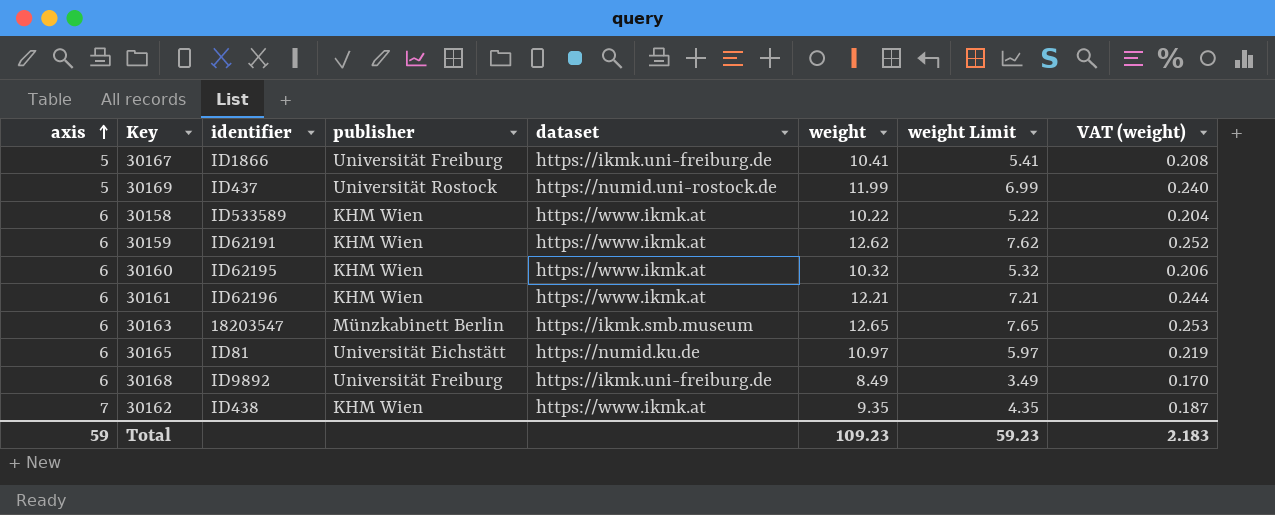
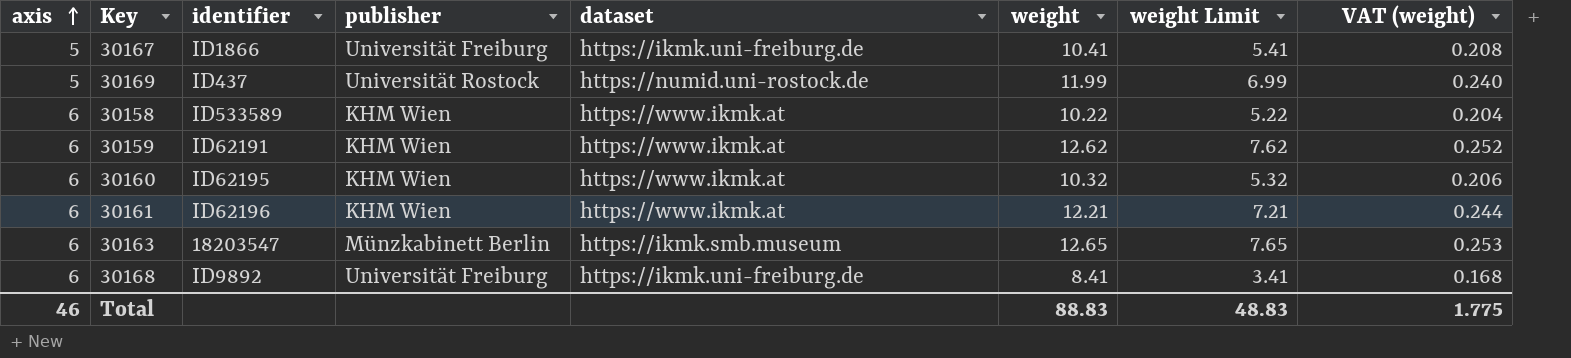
row 30165: 6 | ID81 | Universität Eichstätt | https://numid.ku.de | 10.97 | 5.97 | 0.219 -> none
row 30162: 7 | ID438 | KHM Wien | https://www.ikmk.at | 9.35 | 4.35 | 0.187 -> none
30168 | weight: 8.49 -> 8.41
30168 | weight Limit: 3.49 -> 3.41
30168 | VAT (weight): 0.170 -> 0.168
Total | axis: 59 -> 46
Total | weight: 109.23 -> 88.83
Total | weight Limit: 59.23 -> 48.83
Total | VAT (weight): 2.183 -> 1.775

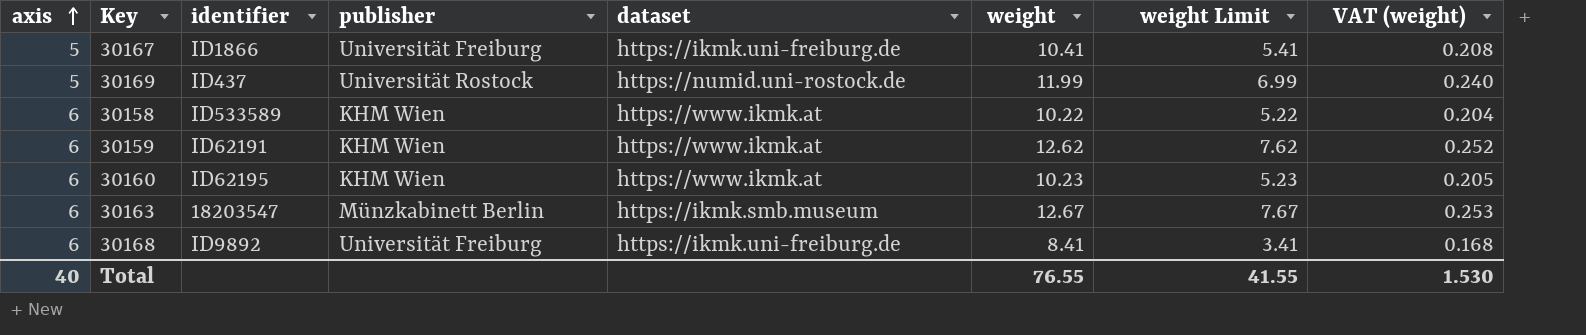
row 30161: 6 | ID62196 | KHM Wien | https://www.ikmk.at | 12.21 | 7.21 | 0.244 -> none
30160 | weight: 10.32 -> 10.23
30160 | weight Limit: 5.32 -> 5.23
30160 | VAT (weight): 0.206 -> 0.205
30163 | weight: 12.65 -> 12.67
30163 | weight Limit: 7.65 -> 7.67
Total | axis: 46 -> 40
Total | weight: 88.83 -> 76.55
Total | weight Limit: 48.83 -> 41.55
Total | VAT (weight): 1.775 -> 1.530

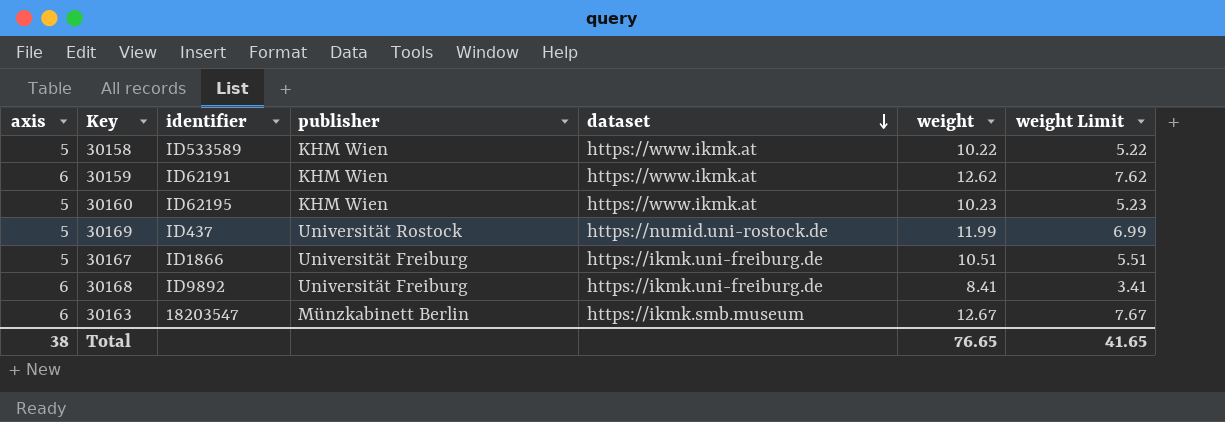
row order: axis ascending -> dataset descending
column VAT (weight) | formula: [weight] * 0.02 -> none
30158 | axis: 6 -> 5
30160 | axis: 6 -> 5
30167 | weight: 10.41 -> 10.51
30167 | weight Limit: 5.41 -> 5.51
Total | axis: 40 -> 38
Total | weight: 76.55 -> 76.65
Total | weight Limit: 41.55 -> 41.65

